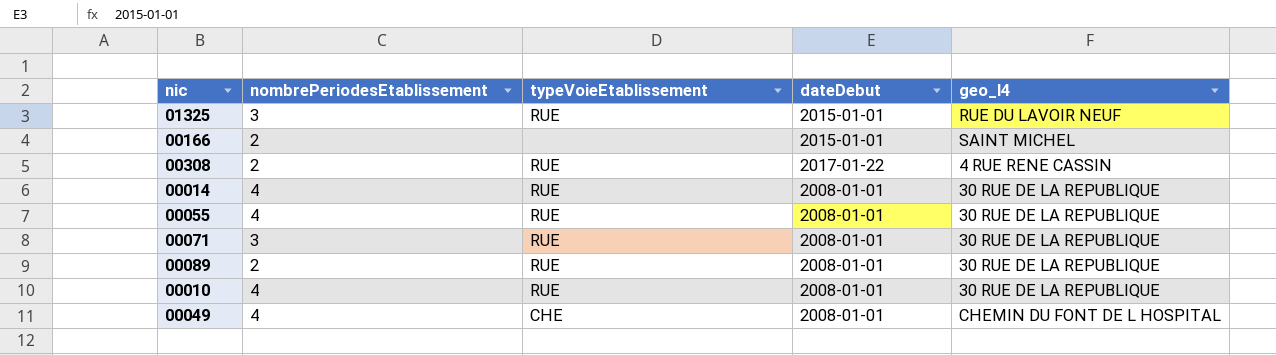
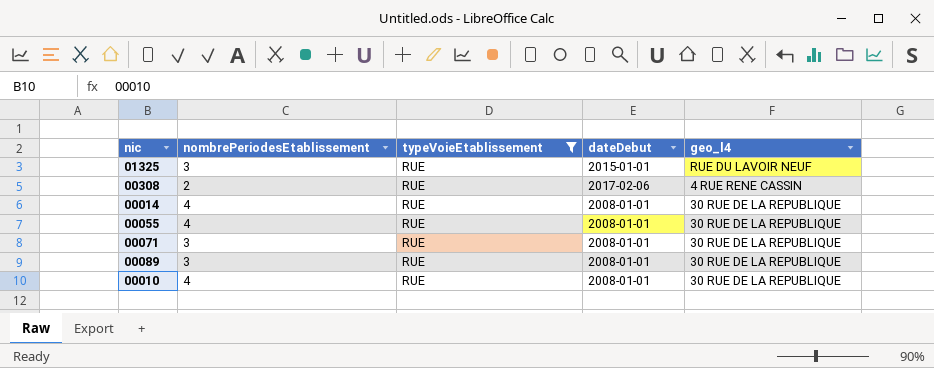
filter: none -> typeVoieEtablissement = RUE
00308 | dateDebut: 2017-01-22 -> 2017-02-06
00089 | nombrePeriodesEtablissement: 2 -> 3

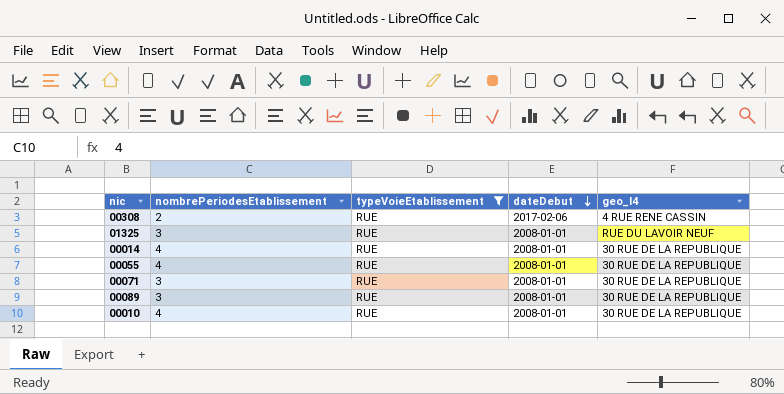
row order: none -> dateDebut descending
01325 | dateDebut: 2015-01-01 -> 2008-01-01

